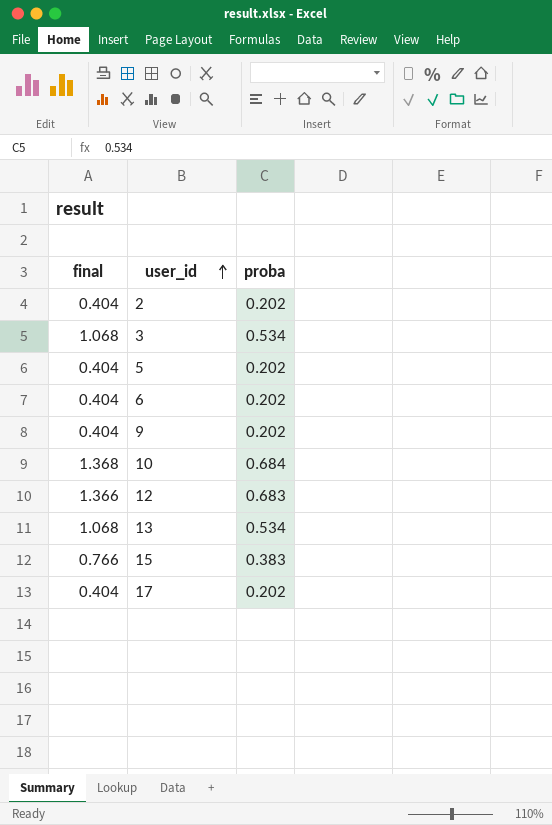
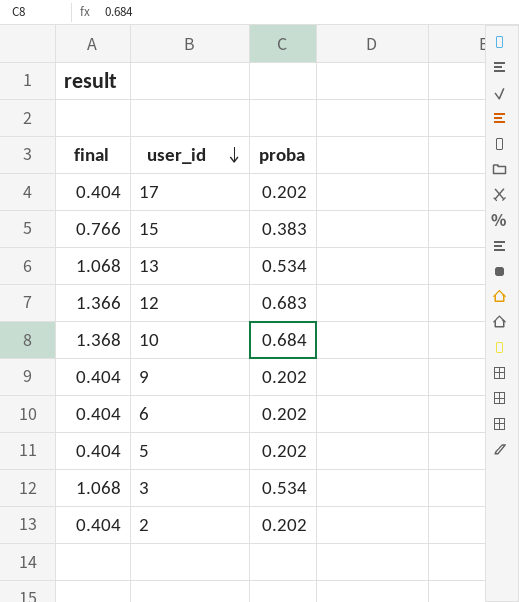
row order: user_id ascending -> user_id descending

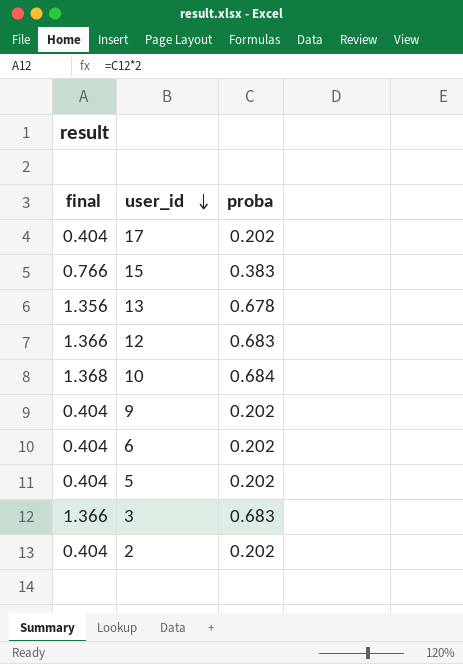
13 | final: 1.068 -> 1.356
13 | proba: 0.534 -> 0.678
3 | final: 1.068 -> 1.366
3 | proba: 0.534 -> 0.683

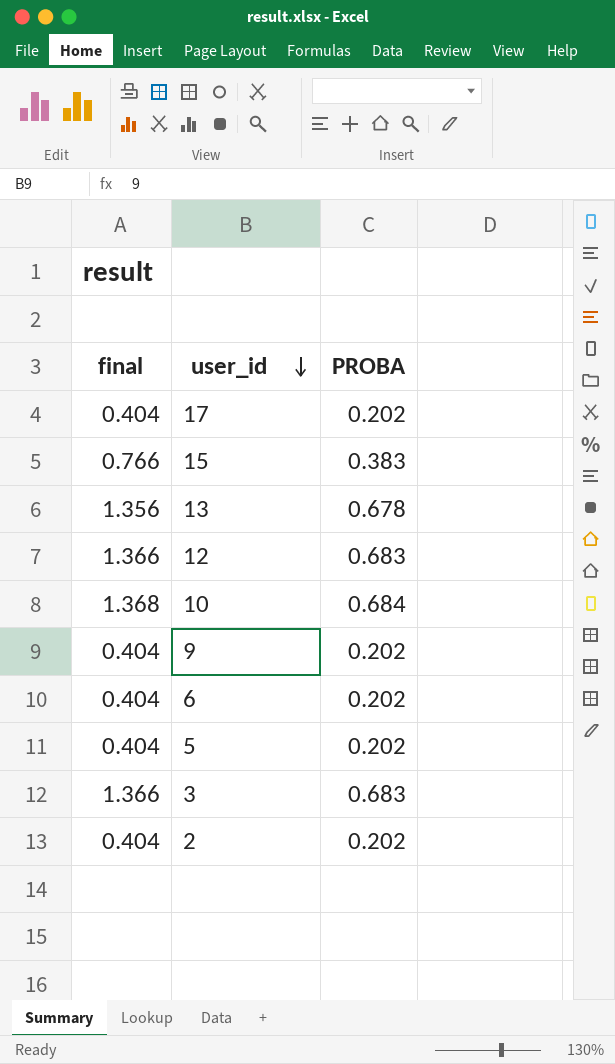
column name: proba -> PROBA

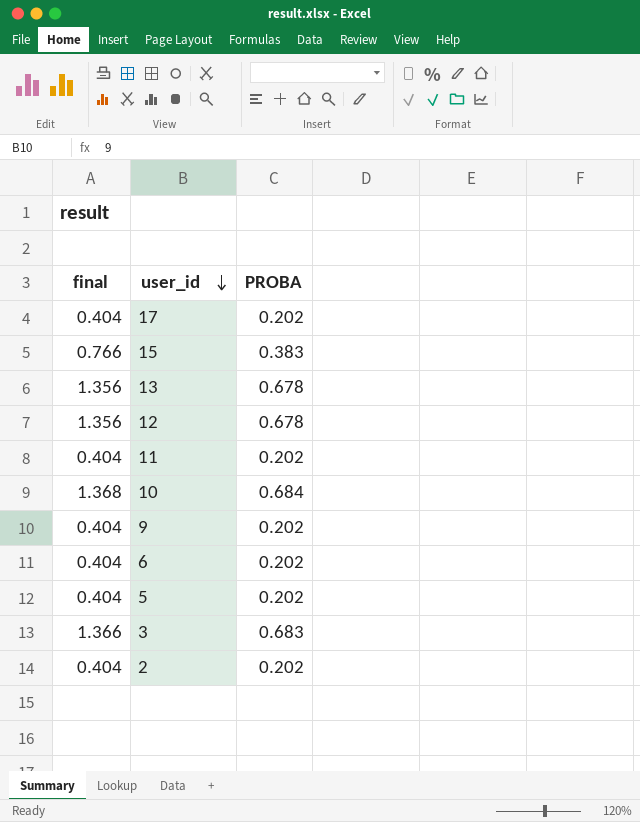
12 | final: 1.366 -> 1.356
12 | PROBA: 0.683 -> 0.678
row 11: none -> 0.404 | 0.202

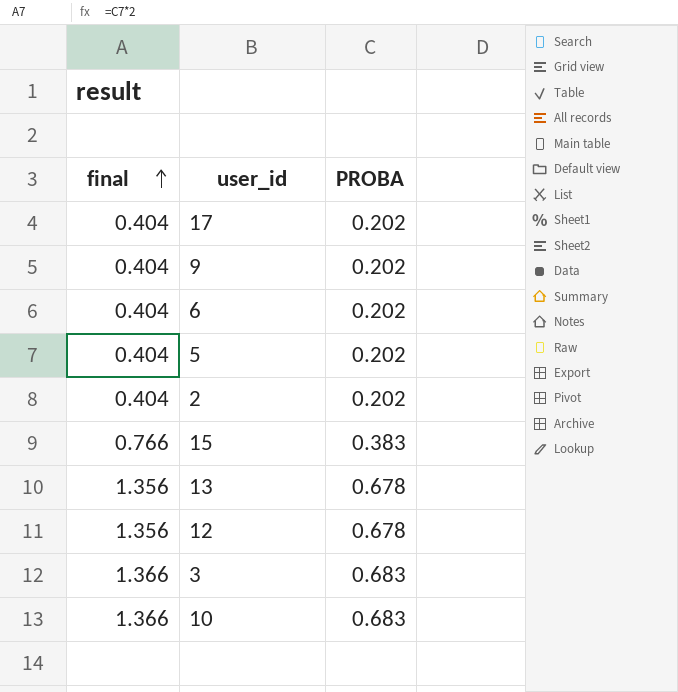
row order: user_id descending -> final ascending
row 11: 0.404 | 0.202 -> none
10 | final: 1.368 -> 1.366
10 | PROBA: 0.684 -> 0.683

